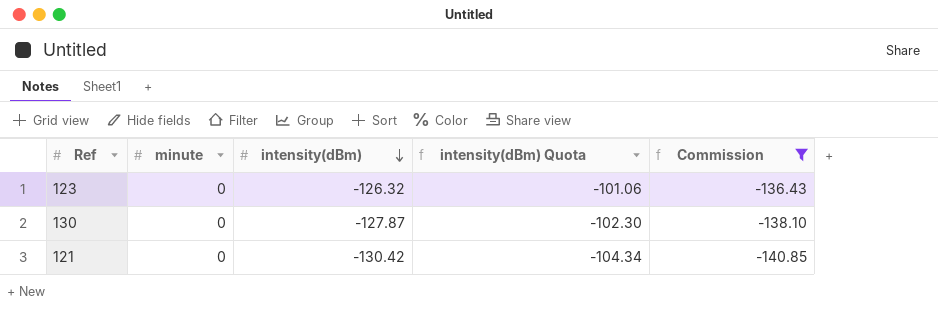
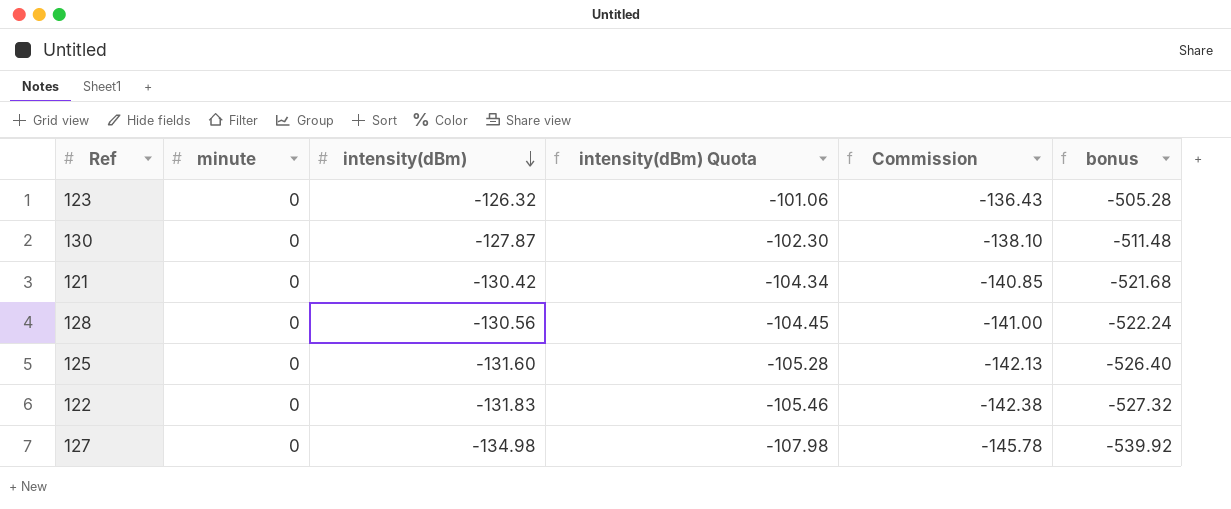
filter: Commission >= -140.85 -> none
column bonus | formula: none -> [intensity(dBm)] * 4

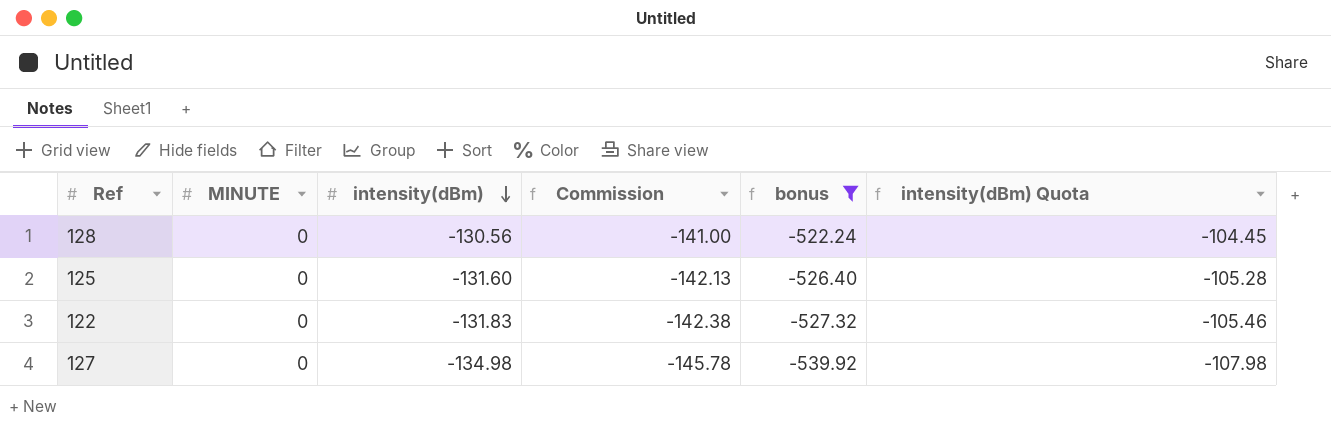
filter: none -> bonus <= -522.24
column name: minute -> MINUTE
column intensity(dBm) Quota | position: 4 -> 6

